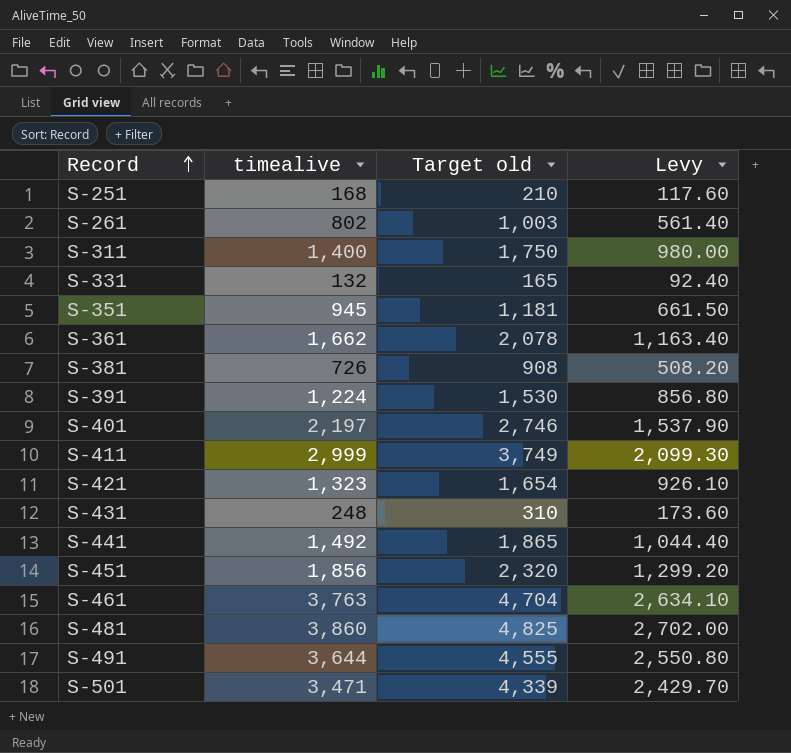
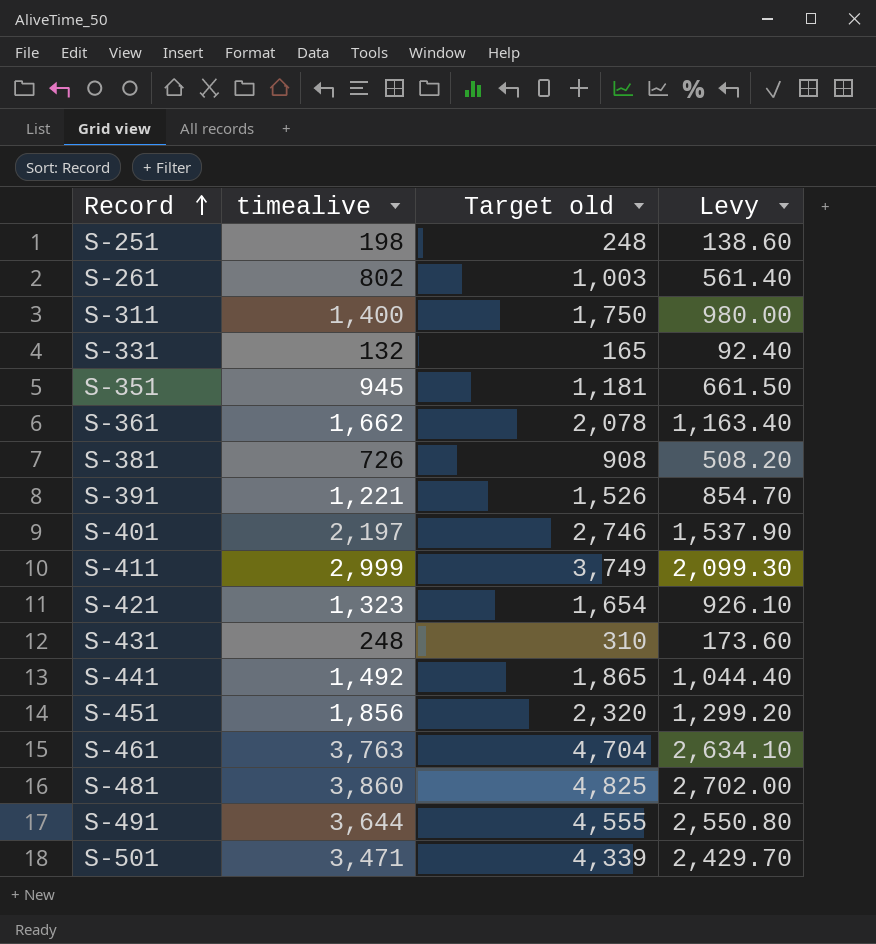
S-251 | timealive: 168 -> 198
S-251 | Target old: 210 -> 248
S-251 | Levy: 117.60 -> 138.60
S-391 | timealive: 1,224 -> 1,221
S-391 | Target old: 1,530 -> 1,526
S-391 | Levy: 856.80 -> 854.70

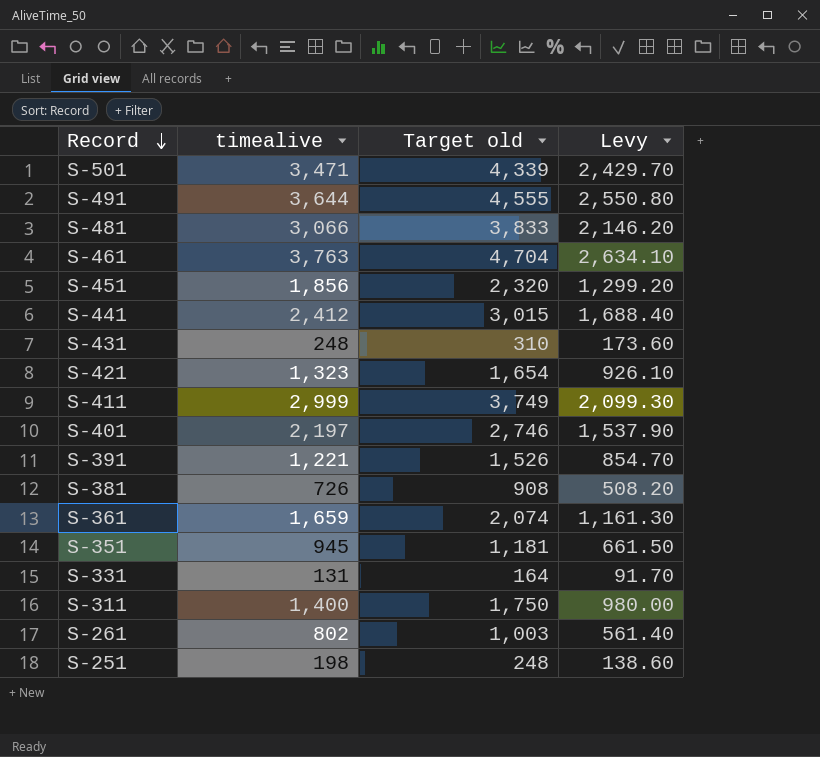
row order: Record ascending -> Record descending
S-481 | timealive: 3,860 -> 3,066
S-481 | Target old: 4,825 -> 3,833
S-481 | Levy: 2,702.00 -> 2,146.20
S-441 | timealive: 1,492 -> 2,412
S-441 | Target old: 1,865 -> 3,015
S-441 | Levy: 1,044.40 -> 1,688.40
S-361 | timealive: 1,662 -> 1,659
S-361 | Target old: 2,078 -> 2,074
S-361 | Levy: 1,163.40 -> 1,161.30
S-331 | timealive: 132 -> 131
S-331 | Target old: 165 -> 164
S-331 | Levy: 92.40 -> 91.70

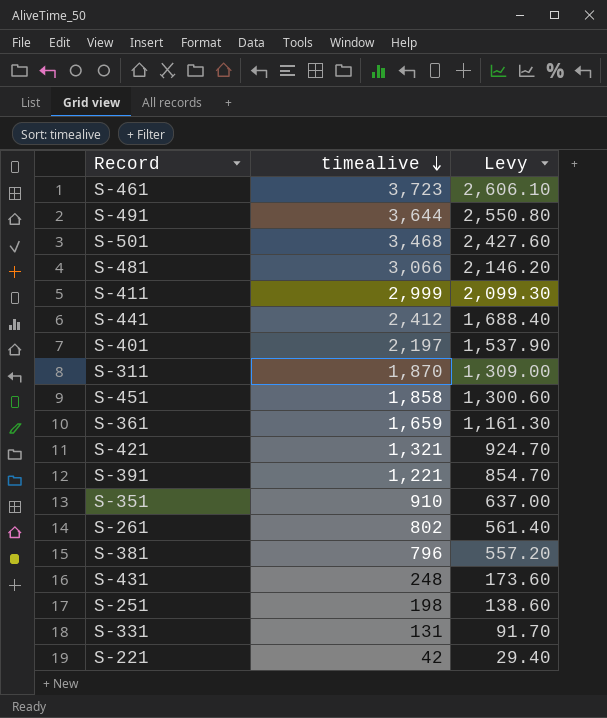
row order: Record descending -> timealive descending
column Target old | formula: [timealive] * 1.25 -> none
S-461 | timealive: 3,763 -> 3,723
S-461 | Levy: 2,634.10 -> 2,606.10
S-501 | timealive: 3,471 -> 3,468
S-501 | Levy: 2,429.70 -> 2,427.60
S-311 | timealive: 1,400 -> 1,870
S-311 | Levy: 980.00 -> 1,309.00
S-451 | timealive: 1,856 -> 1,858
S-451 | Levy: 1,299.20 -> 1,300.60
S-421 | timealive: 1,323 -> 1,321
S-421 | Levy: 926.10 -> 924.70
S-351 | timealive: 945 -> 910
S-351 | Levy: 661.50 -> 637.00
S-381 | timealive: 726 -> 796
S-381 | Levy: 508.20 -> 557.20
row S-221: none -> 42 | 29.40

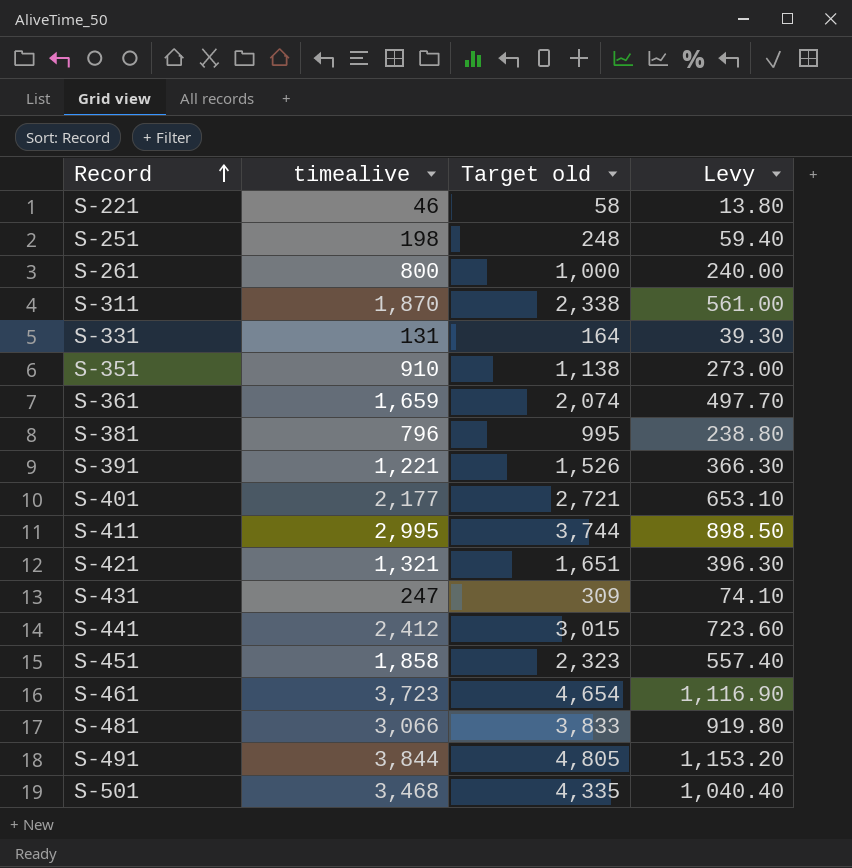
row order: timealive descending -> Record ascending
column Target old | formula: none -> [timealive] * 1.25
column Levy | formula: [timealive] * 0.7 -> [timealive] * 0.3
S-221 | timealive: 42 -> 46
S-261 | timealive: 802 -> 800
S-401 | timealive: 2,197 -> 2,177
S-411 | timealive: 2,999 -> 2,995
S-431 | timealive: 248 -> 247
S-491 | timealive: 3,644 -> 3,844

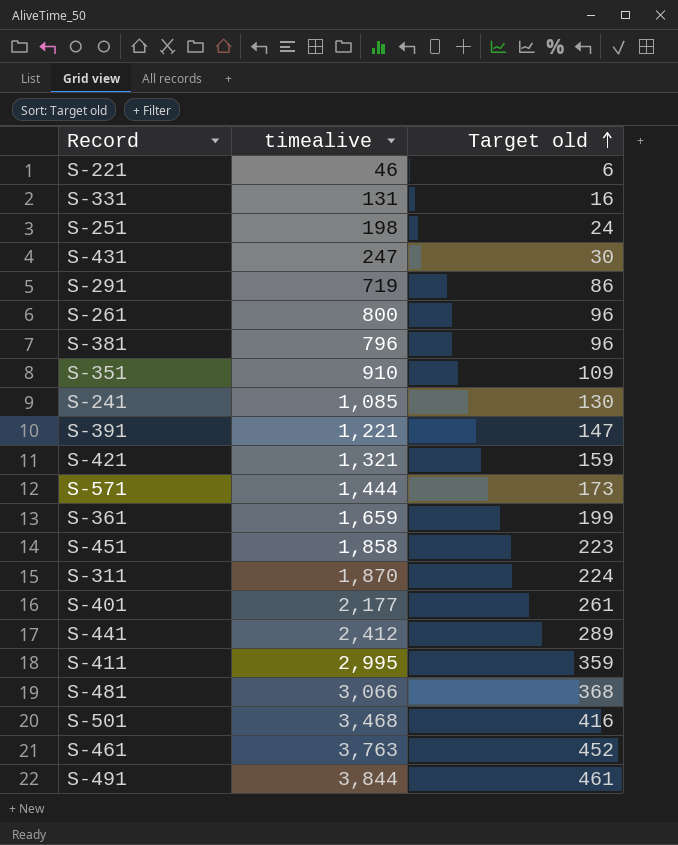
row order: Record ascending -> Target old ascending
column Levy | formula: [timealive] * 0.3 -> none
column Target old | formula: [timealive] * 1.25 -> [timealive] * 0.12
row S-291: none -> 719 | 86
row S-241: none -> 1,085 | 130
row S-571: none -> 1,444 | 173
S-461 | timealive: 3,723 -> 3,763

